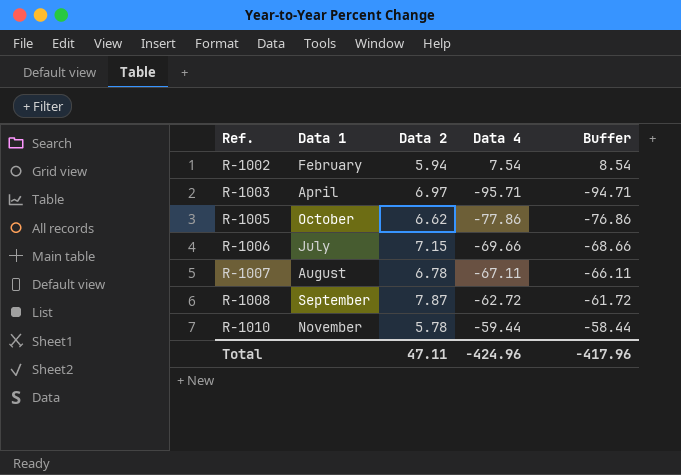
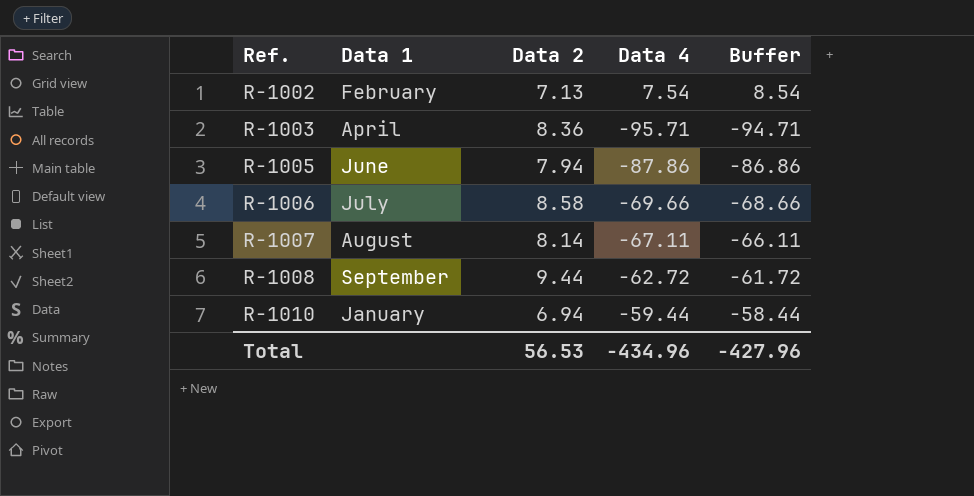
R-1002 | Data 2: 5.94 -> 7.13
R-1003 | Data 2: 6.97 -> 8.36
R-1005 | Data 1: October -> June
R-1005 | Data 2: 6.62 -> 7.94
R-1005 | Data 4: -77.86 -> -87.86
R-1005 | Buffer: -76.86 -> -86.86
R-1006 | Data 2: 7.15 -> 8.58
R-1007 | Data 2: 6.78 -> 8.14
R-1008 | Data 2: 7.87 -> 9.44
R-1010 | Data 1: November -> January
R-1010 | Data 2: 5.78 -> 6.94
Total | Data 2: 47.11 -> 56.53
Total | Data 4: -424.96 -> -434.96
Total | Buffer: -417.96 -> -427.96

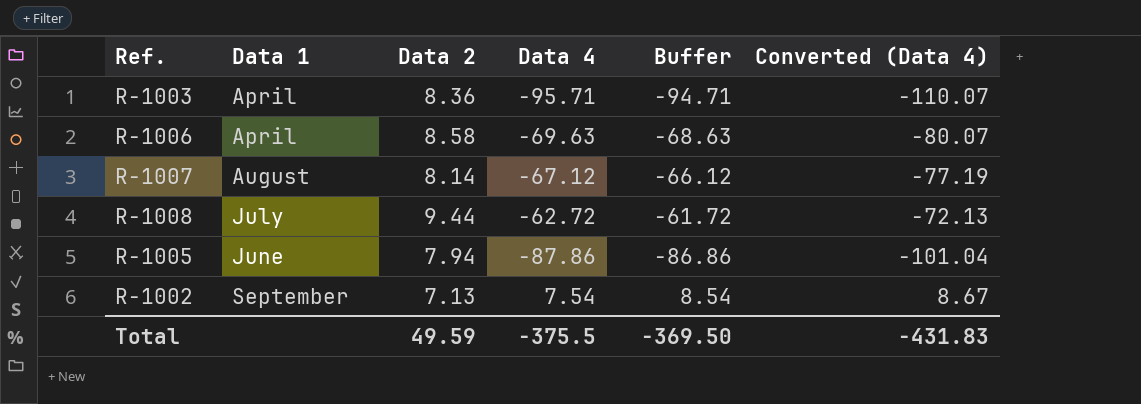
row order: Ref. ascending -> Data 1 ascending
column Converted (Data 4) | formula: none -> [Data 4] * 1.15
row R-1010: January | 6.94 | -59.44 | -58.44 -> none
R-1006 | Data 1: July -> April
R-1006 | Data 4: -69.66 -> -69.63
R-1006 | Buffer: -68.66 -> -68.63
R-1007 | Data 4: -67.11 -> -67.12
R-1007 | Buffer: -66.11 -> -66.12
R-1008 | Data 1: September -> July
R-1002 | Data 1: February -> September
Total | Data 2: 56.53 -> 49.59
Total | Data 4: -434.96 -> -375.5
Total | Buffer: -427.96 -> -369.50

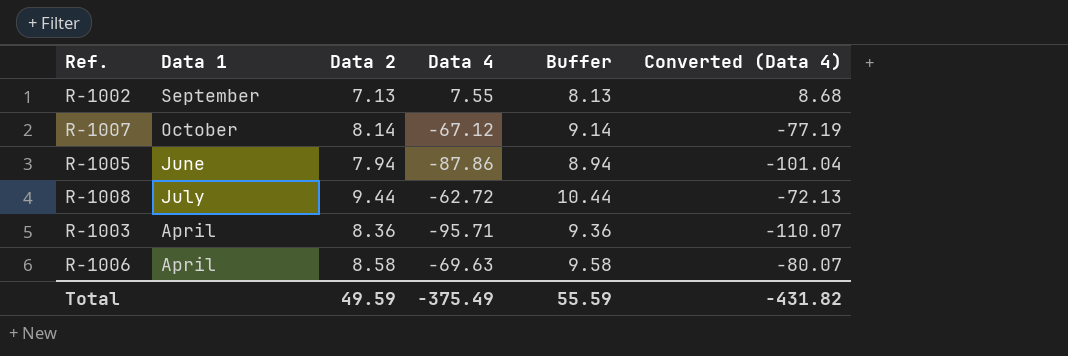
row order: Data 1 ascending -> Data 1 descending
column Buffer | formula: [Data 4] + 1 -> [Data 2] + 1
R-1002 | Data 4: 7.54 -> 7.55
R-1002 | Converted (Data 4): 8.67 -> 8.68
R-1007 | Data 1: August -> October
Total | Data 4: -375.5 -> -375.49
Total | Buffer: -369.50 -> 55.59
Total | Converted (Data 4): -431.83 -> -431.82

